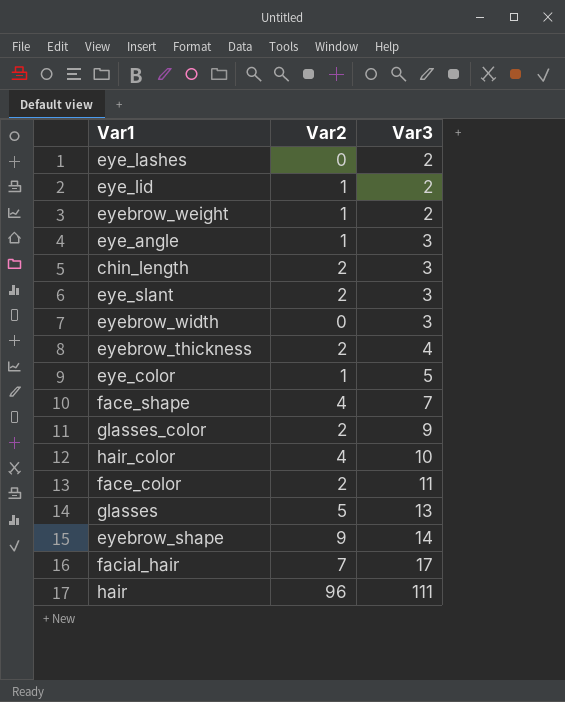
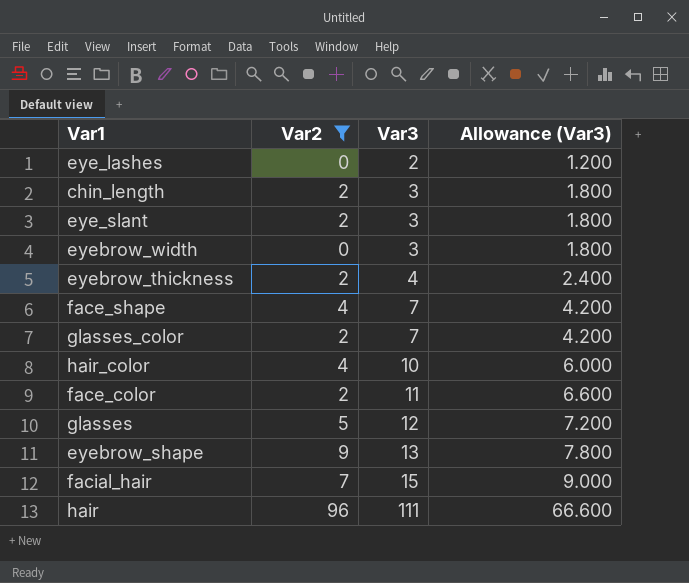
filter: none -> Var2 != 1
column Allowance (Var3) | formula: none -> [Var3] * 0.6
glasses_color | Var3: 9 -> 7
glasses | Var3: 13 -> 12
eyebrow_shape | Var3: 14 -> 13
facial_hair | Var3: 17 -> 15

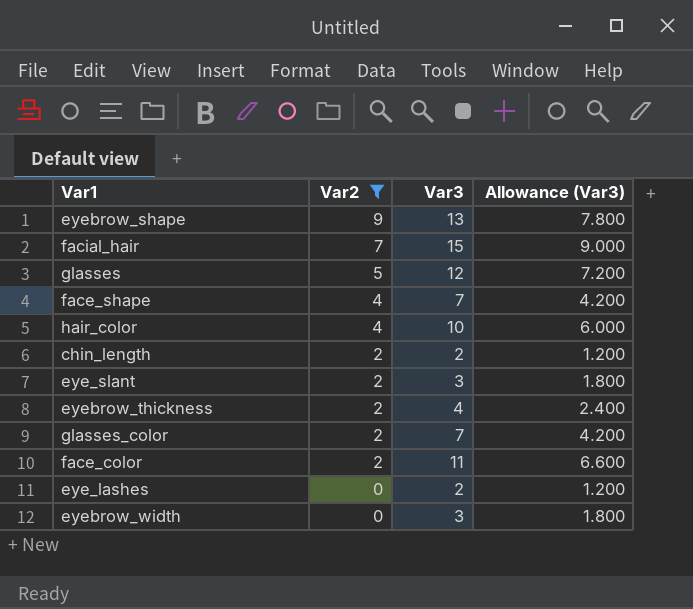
row order: Var3 ascending -> Var2 descending
row hair: 96 | 111 | 66.600 -> none
chin_length | Var3: 3 -> 2
chin_length | Allowance (Var3): 1.800 -> 1.200

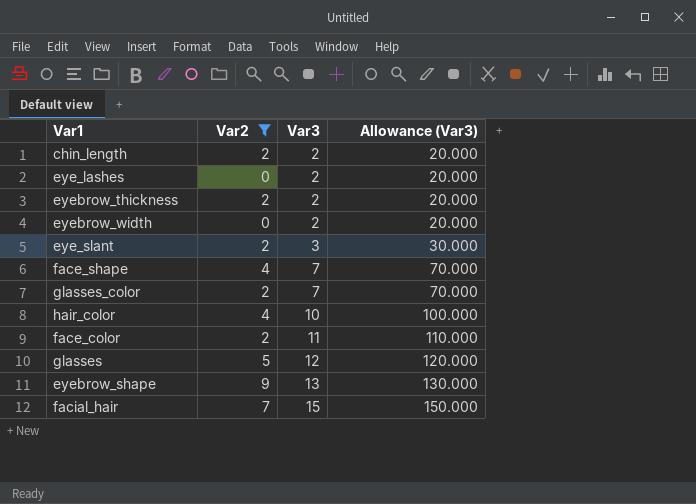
row order: Var2 descending -> Var3 ascending
column Allowance (Var3) | formula: [Var3] * 0.6 -> [Var3] * 10
eyebrow_thickness | Var3: 4 -> 2
eyebrow_width | Var3: 3 -> 2

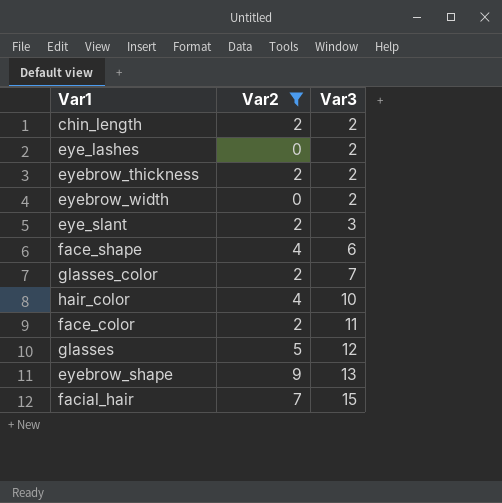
column Allowance (Var3) | formula: [Var3] * 10 -> none
face_shape | Var3: 7 -> 6

